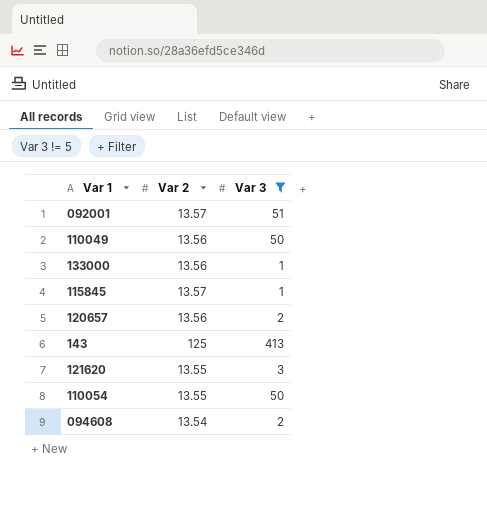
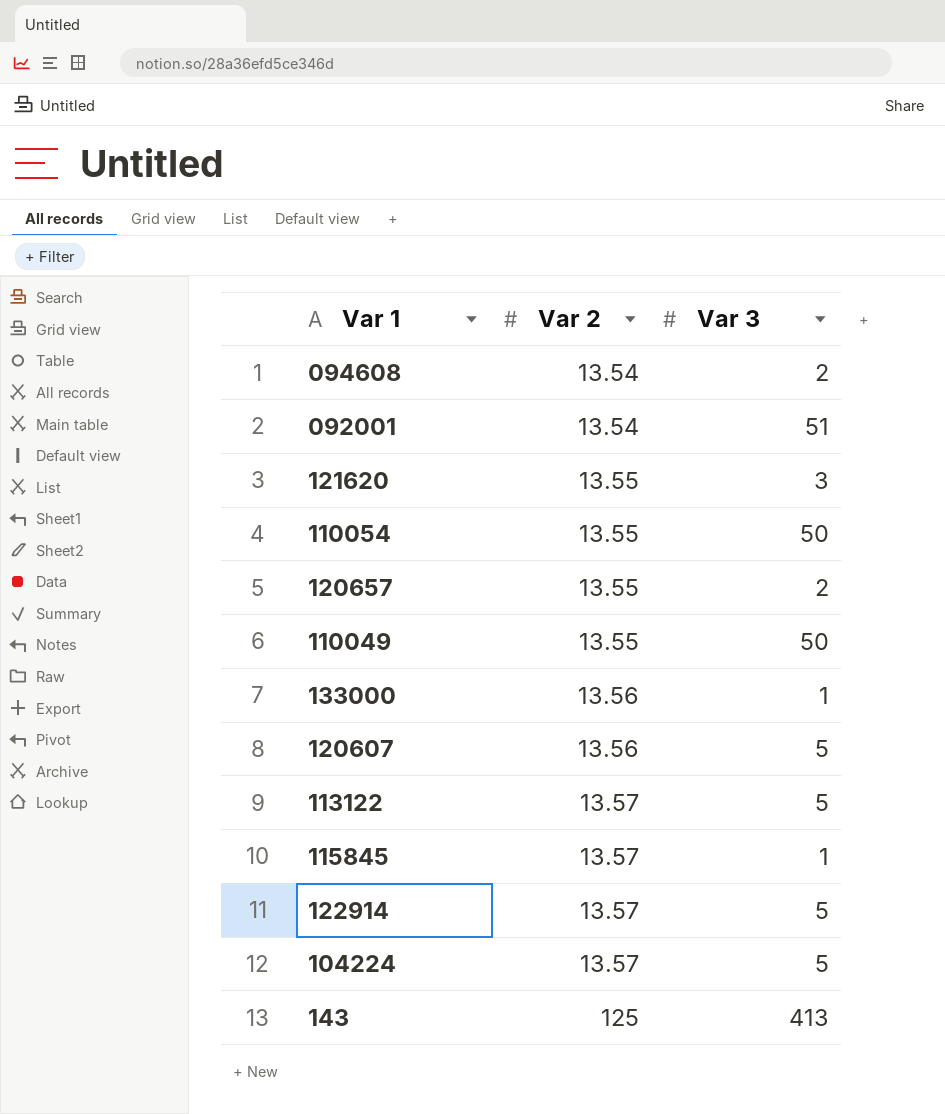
filter: Var 3 != 5 -> none
row order: none -> Var 2 ascending
092001 | Var 2: 13.57 -> 13.54
120657 | Var 2: 13.56 -> 13.55
110049 | Var 2: 13.56 -> 13.55

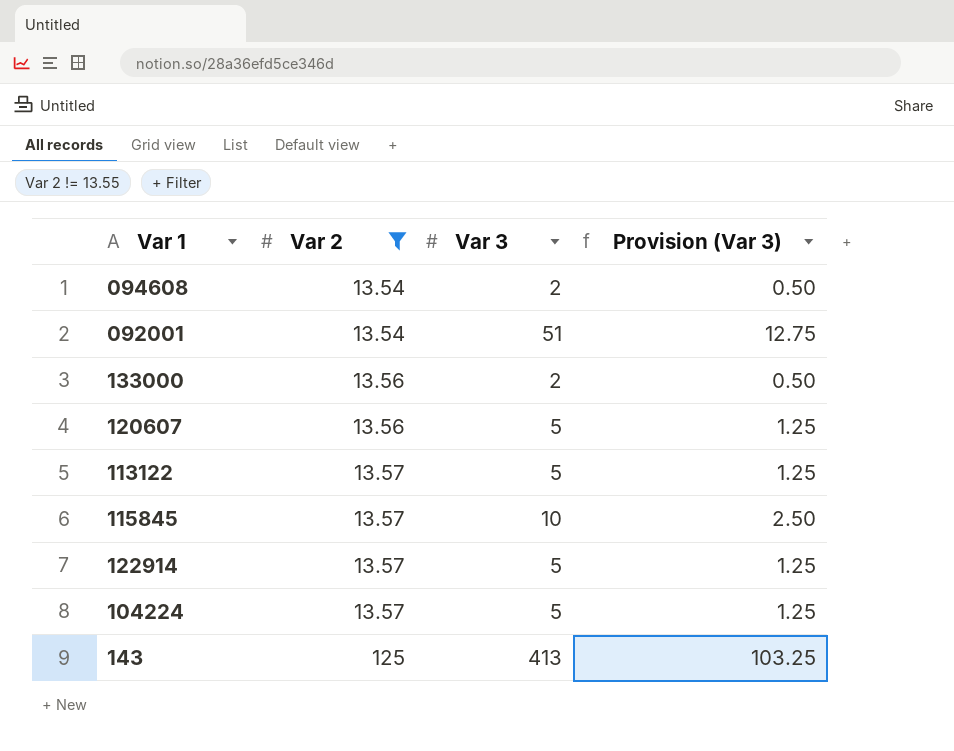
filter: none -> Var 2 != 13.55
column Provision (Var 3) | formula: none -> [Var 3] * 0.25
133000 | Var 3: 1 -> 2
115845 | Var 3: 1 -> 10

